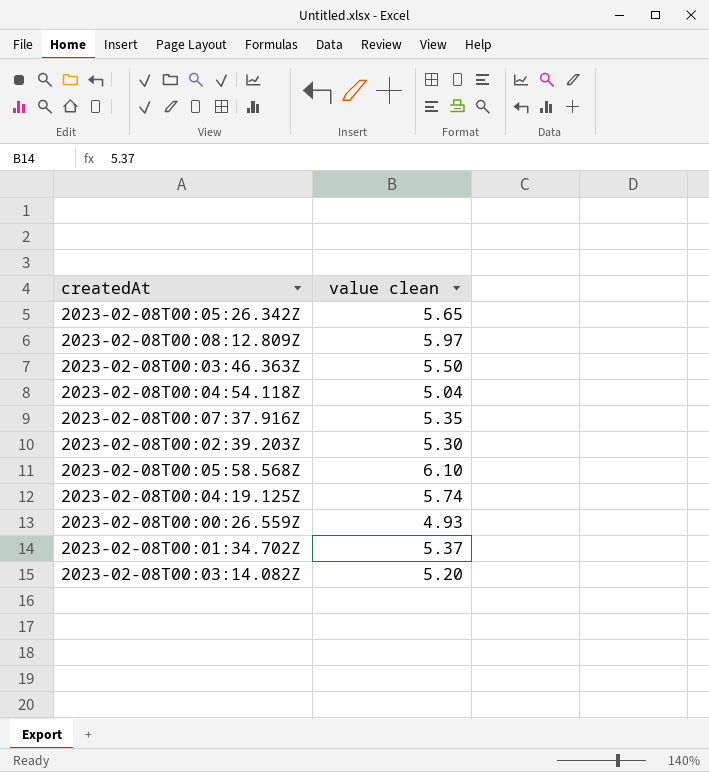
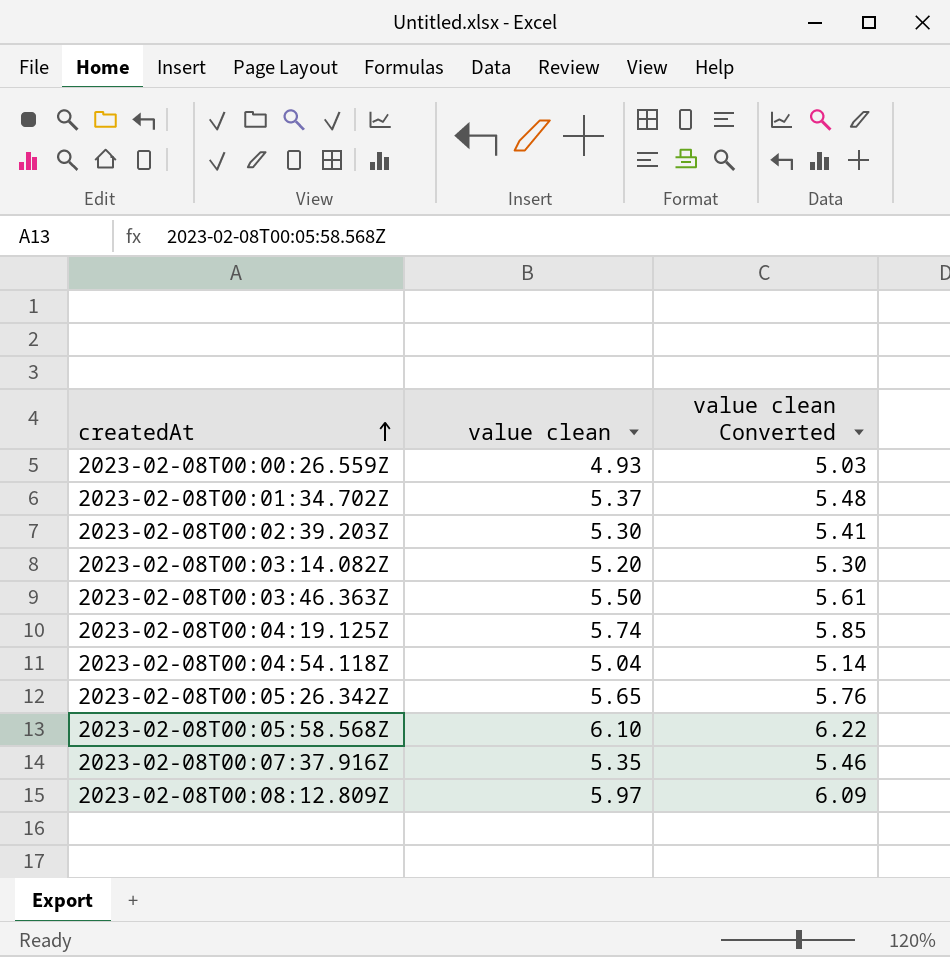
row order: none -> createdAt ascending
column value clean Converted | formula: none -> [value clean] * 1.02

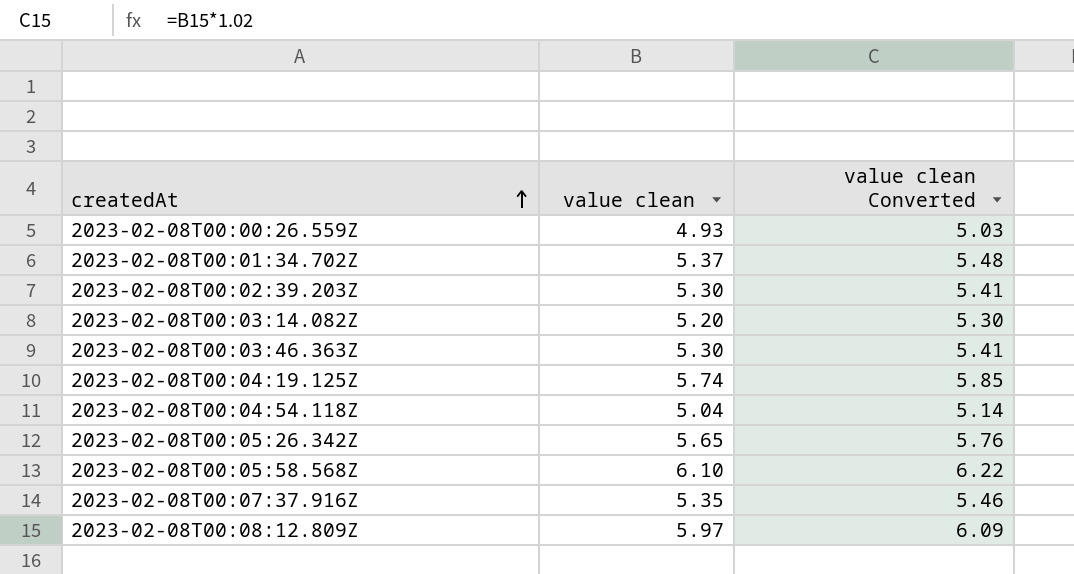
2023-02-08T00:03:46.363Z | value clean: 5.50 -> 5.30
2023-02-08T00:03:46.363Z | value clean Converted: 5.61 -> 5.41

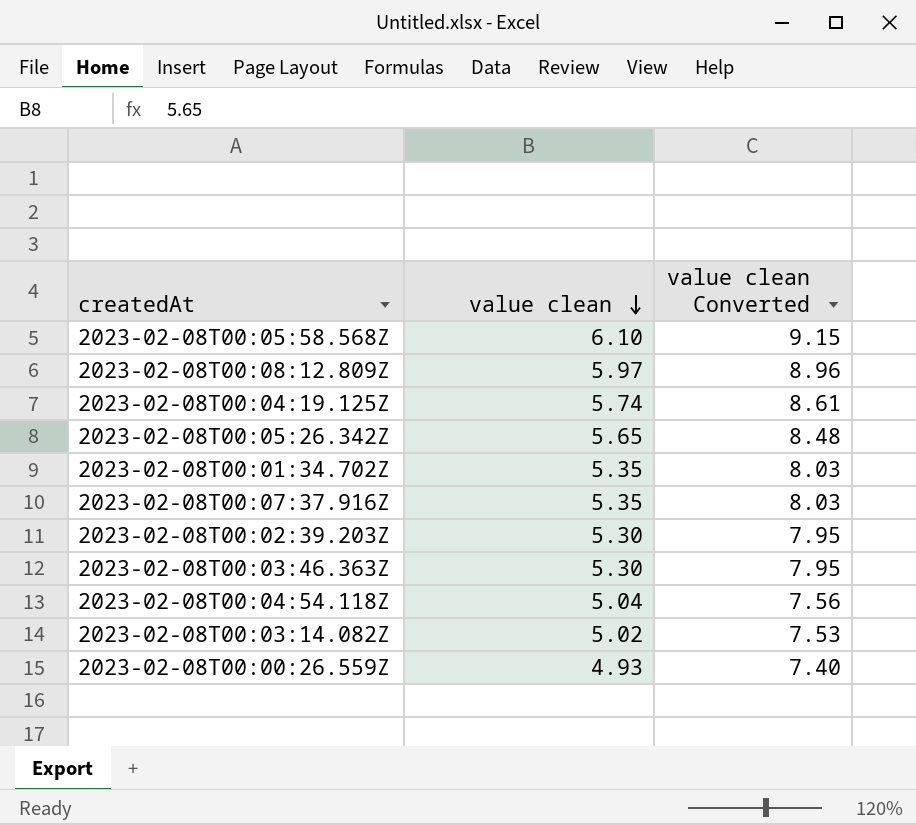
row order: createdAt ascending -> value clean descending
column value clean Converted | formula: [value clean] * 1.02 -> [value clean] * 1.5
2023-02-08T00:01:34.702Z | value clean: 5.37 -> 5.35
2023-02-08T00:03:14.082Z | value clean: 5.20 -> 5.02

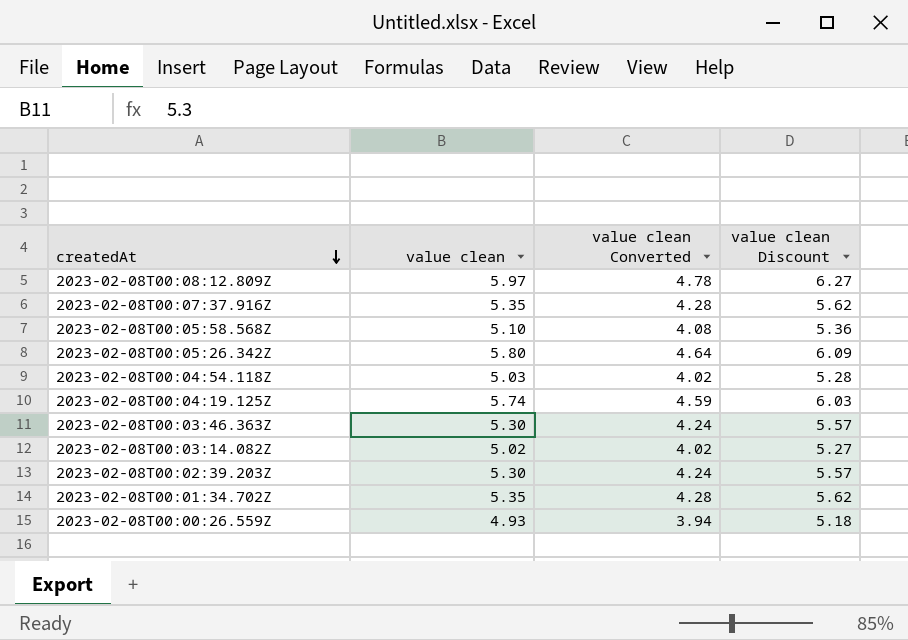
row order: value clean descending -> createdAt descending
column value clean Converted | formula: [value clean] * 1.5 -> [value clean] * 0.8
column value clean Discount | formula: none -> [value clean] * 1.05
2023-02-08T00:05:58.568Z | value clean: 6.10 -> 5.10
2023-02-08T00:05:26.342Z | value clean: 5.65 -> 5.80
2023-02-08T00:04:54.118Z | value clean: 5.04 -> 5.03

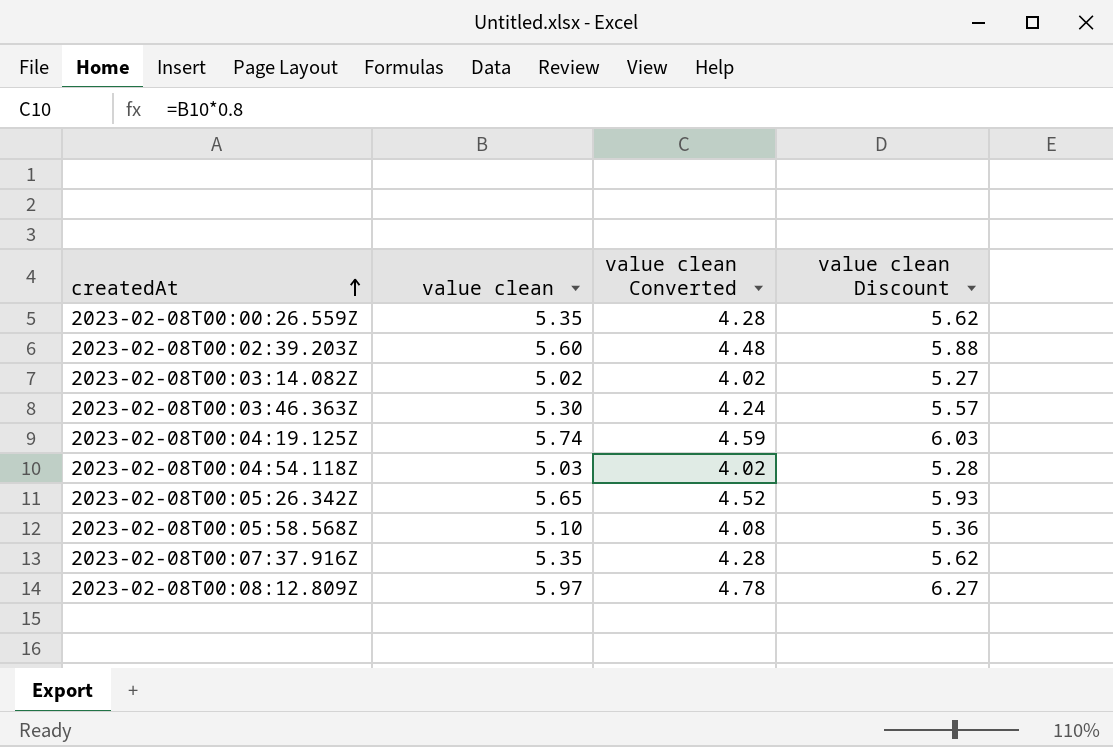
row order: createdAt descending -> createdAt ascending
row 2023-02-08T00:01:34.702Z: 5.35 | 4.28 | 5.62 -> none
2023-02-08T00:00:26.559Z | value clean: 4.93 -> 5.35
2023-02-08T00:00:26.559Z | value clean Converted: 3.94 -> 4.28
2023-02-08T00:00:26.559Z | value clean Discount: 5.18 -> 5.62
2023-02-08T00:02:39.203Z | value clean: 5.30 -> 5.60
2023-02-08T00:02:39.203Z | value clean Converted: 4.24 -> 4.48
2023-02-08T00:02:39.203Z | value clean Discount: 5.57 -> 5.88
2023-02-08T00:05:26.342Z | value clean: 5.80 -> 5.65
2023-02-08T00:05:26.342Z | value clean Converted: 4.64 -> 4.52
2023-02-08T00:05:26.342Z | value clean Discount: 6.09 -> 5.93

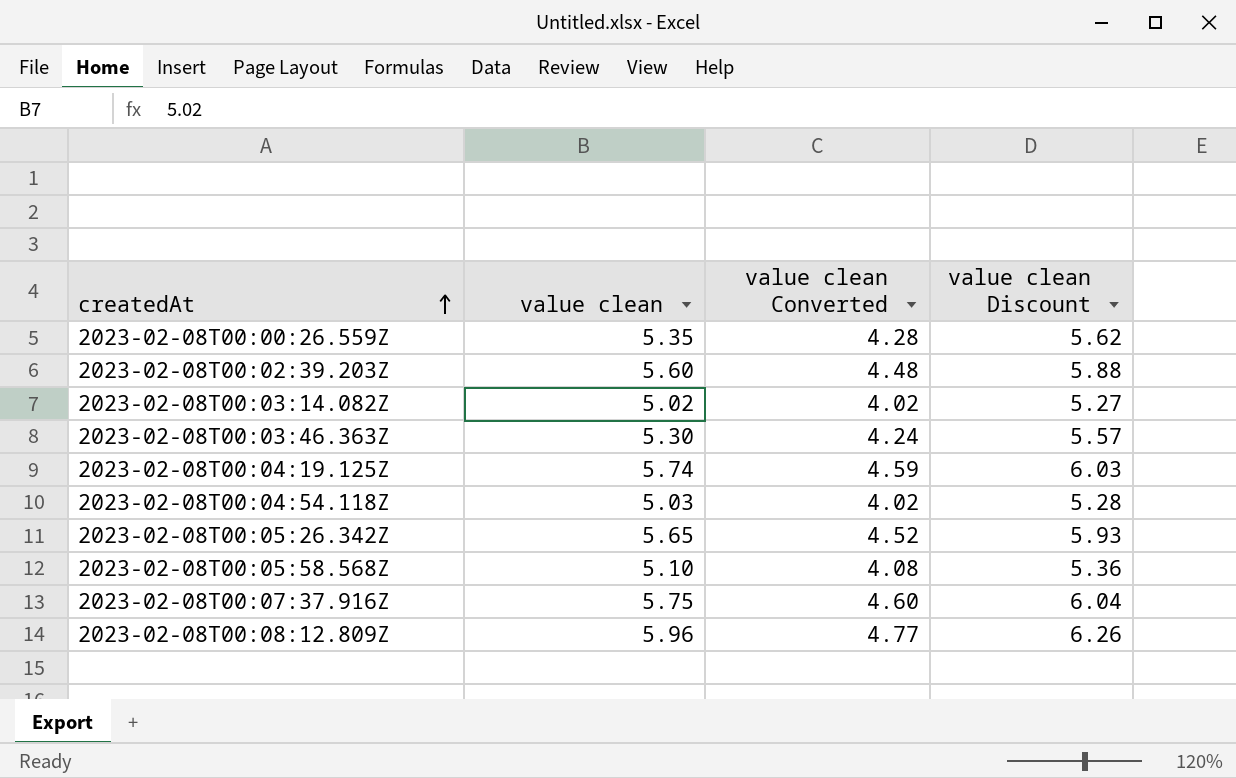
2023-02-08T00:07:37.916Z | value clean: 5.35 -> 5.75
2023-02-08T00:07:37.916Z | value clean Converted: 4.28 -> 4.60
2023-02-08T00:07:37.916Z | value clean Discount: 5.62 -> 6.04
2023-02-08T00:08:12.809Z | value clean: 5.97 -> 5.96
2023-02-08T00:08:12.809Z | value clean Converted: 4.78 -> 4.77
2023-02-08T00:08:12.809Z | value clean Discount: 6.27 -> 6.26

